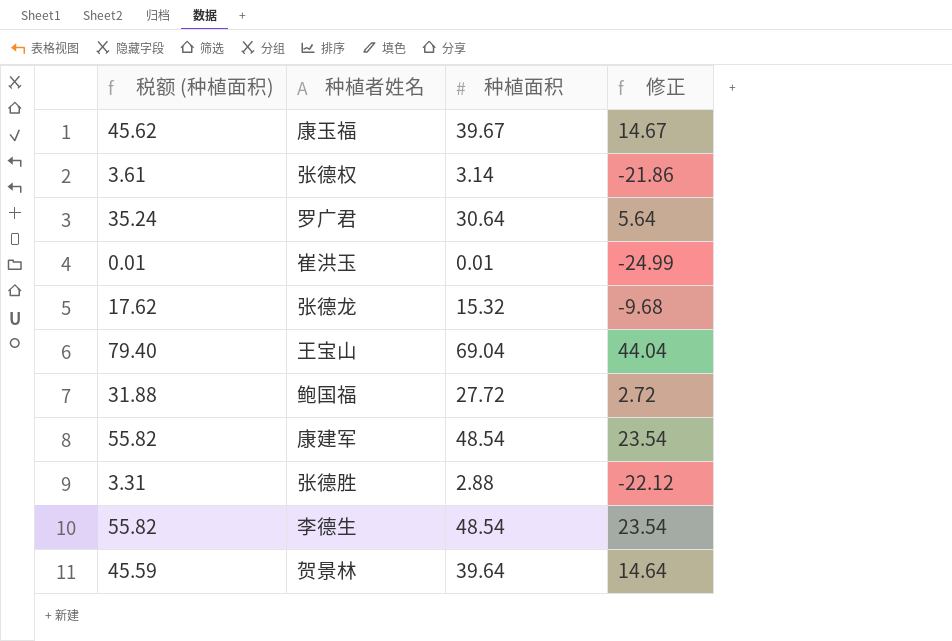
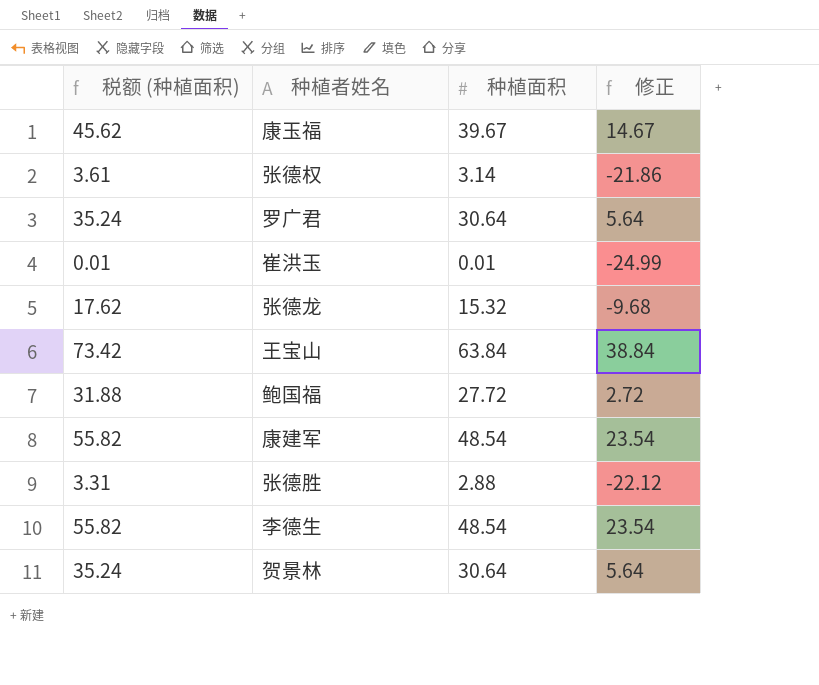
王宝山 | 税额 (种植面积): 79.40 -> 73.42
王宝山 | 种植面积: 69.04 -> 63.84
王宝山 | 修正: 44.04 -> 38.84
贺景林 | 税额 (种植面积): 45.59 -> 35.24
贺景林 | 种植面积: 39.64 -> 30.64
贺景林 | 修正: 14.64 -> 5.64

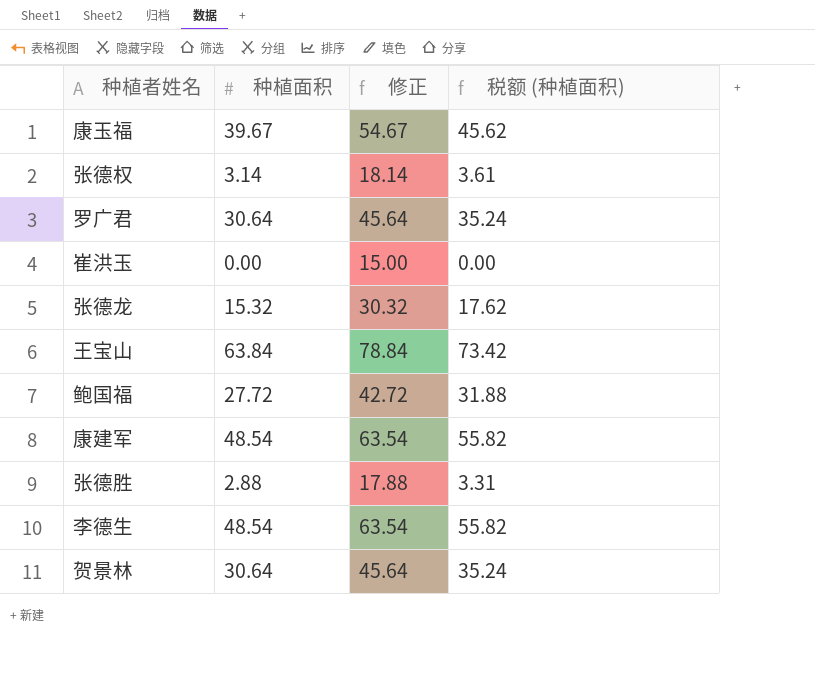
column 修正 | formula: [种植面积] - 25 -> [种植面积] + 15
column 税额 (种植面积) | position: 1 -> 4
崔洪玉 | 种植面积: 0.01 -> 0.00
崔洪玉 | 税额 (种植面积): 0.01 -> 0.00

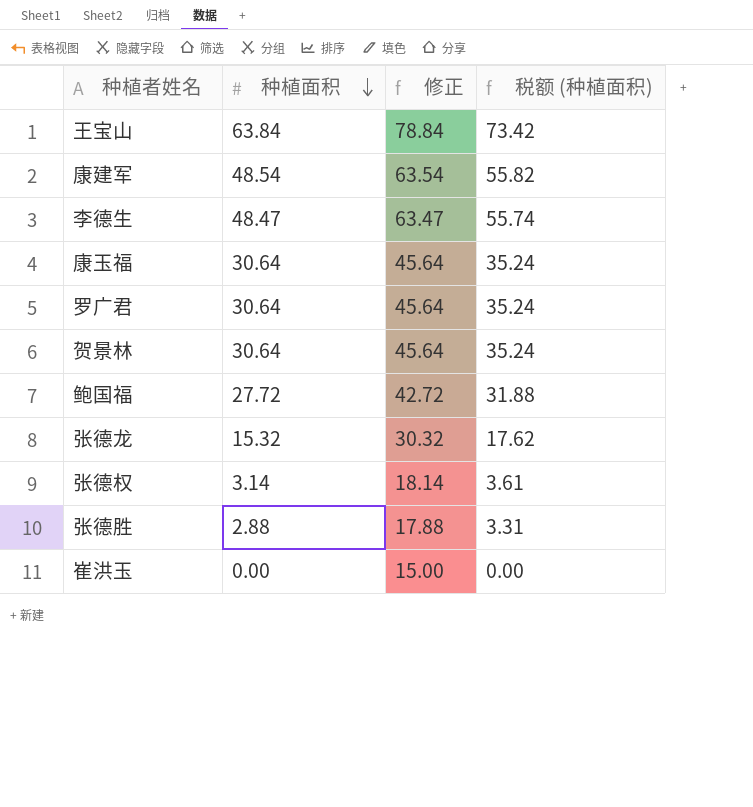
row order: none -> 种植面积 descending
李德生 | 种植面积: 48.54 -> 48.47
李德生 | 修正: 63.54 -> 63.47
李德生 | 税额 (种植面积): 55.82 -> 55.74
康玉福 | 种植面积: 39.67 -> 30.64
康玉福 | 修正: 54.67 -> 45.64
康玉福 | 税额 (种植面积): 45.62 -> 35.24

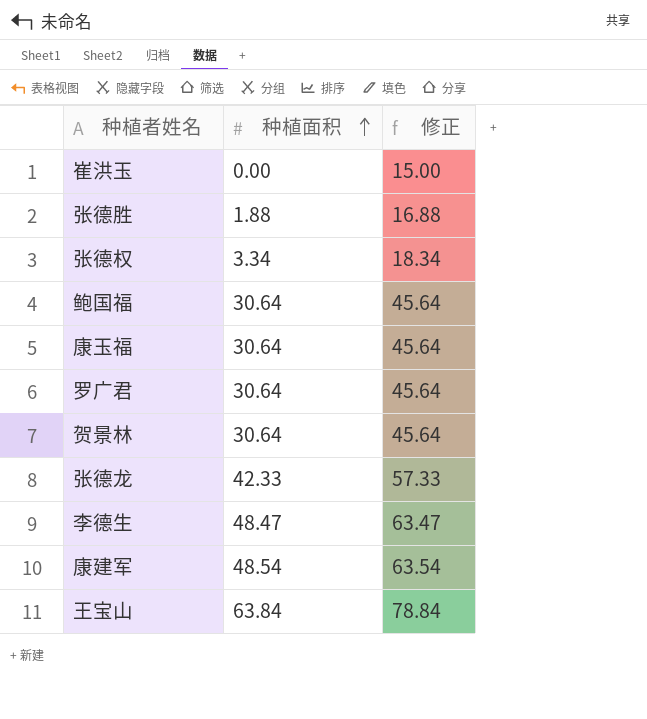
row order: 种植面积 descending -> 种植面积 ascending
column 税额 (种植面积) | formula: [种植面积] * 1.15 -> none
张德胜 | 种植面积: 2.88 -> 1.88
张德胜 | 修正: 17.88 -> 16.88
张德权 | 种植面积: 3.14 -> 3.34
张德权 | 修正: 18.14 -> 18.34
鲍国福 | 种植面积: 27.72 -> 30.64
鲍国福 | 修正: 42.72 -> 45.64
张德龙 | 种植面积: 15.32 -> 42.33
张德龙 | 修正: 30.32 -> 57.33

